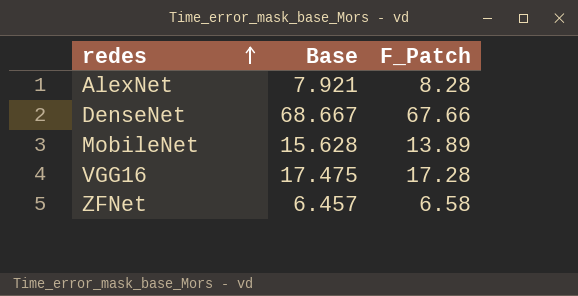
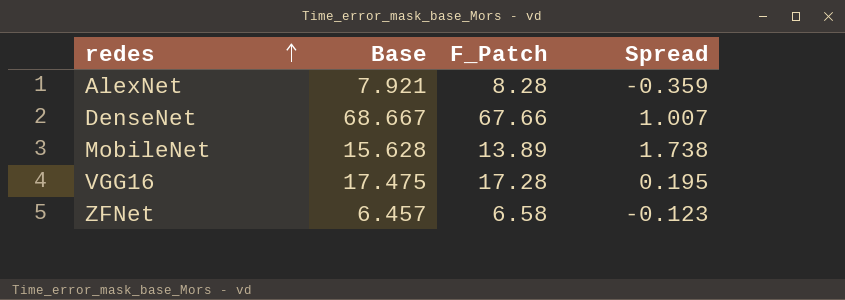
column Spread | formula: none -> [Base] - [F_Patch]

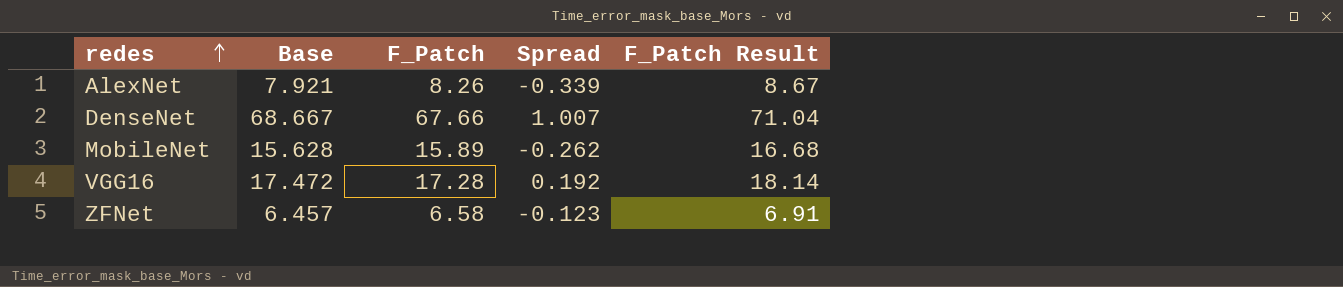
column F_Patch Result | formula: none -> [F_Patch] * 1.05
AlexNet | F_Patch: 8.28 -> 8.26
AlexNet | Spread: -0.359 -> -0.339
MobileNet | F_Patch: 13.89 -> 15.89
MobileNet | Spread: 1.738 -> -0.262
VGG16 | Base: 17.475 -> 17.472
VGG16 | Spread: 0.195 -> 0.192

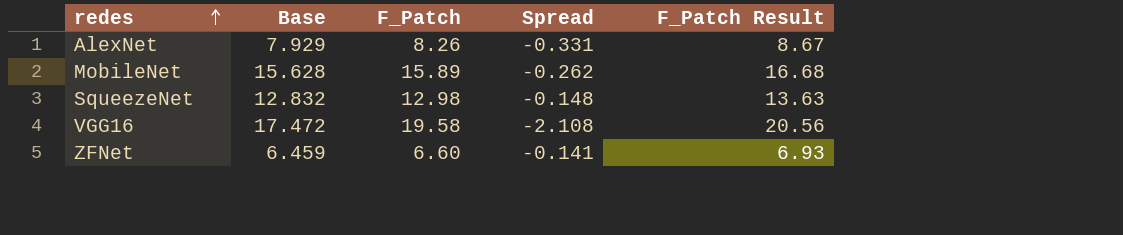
row DenseNet: 68.667 | 67.66 | 1.007 | 71.04 -> none
AlexNet | Base: 7.921 -> 7.929
AlexNet | Spread: -0.339 -> -0.331
row SqueezeNet: none -> 12.832 | 12.98 | -0.148 | 13.63
VGG16 | F_Patch: 17.28 -> 19.58
VGG16 | Spread: 0.192 -> -2.108
VGG16 | F_Patch Result: 18.14 -> 20.56
ZFNet | Base: 6.457 -> 6.459
ZFNet | F_Patch: 6.58 -> 6.60
ZFNet | Spread: -0.123 -> -0.141
ZFNet | F_Patch Result: 6.91 -> 6.93

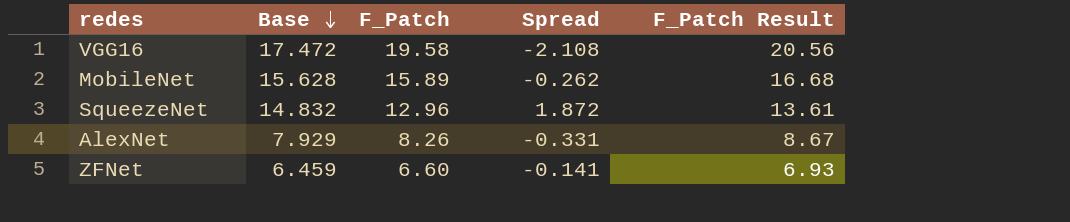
row order: redes ascending -> Base descending
SqueezeNet | Base: 12.832 -> 14.832
SqueezeNet | F_Patch: 12.98 -> 12.96
SqueezeNet | Spread: -0.148 -> 1.872
SqueezeNet | F_Patch Result: 13.63 -> 13.61

